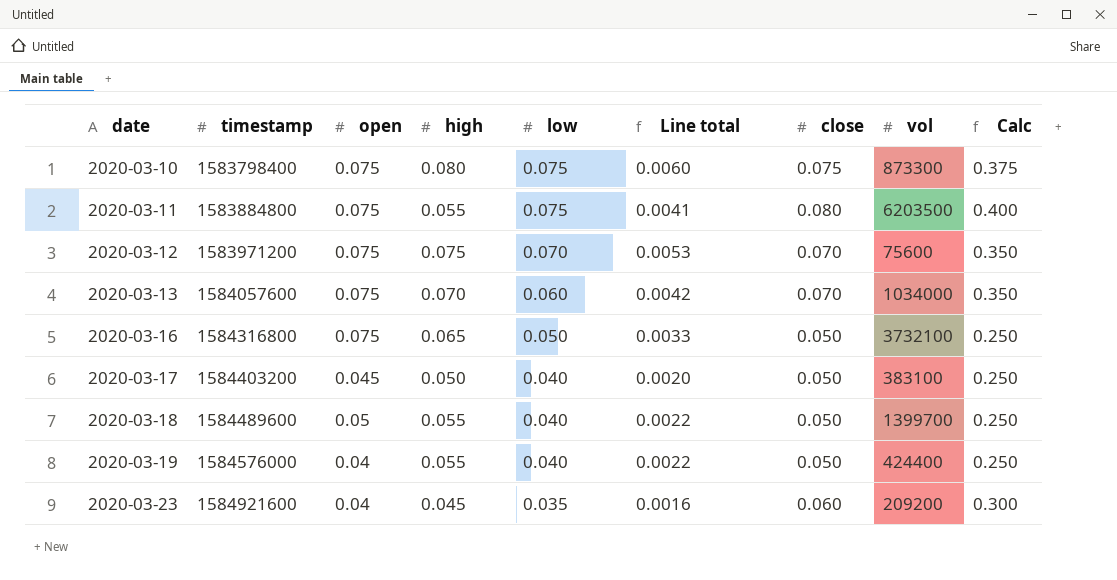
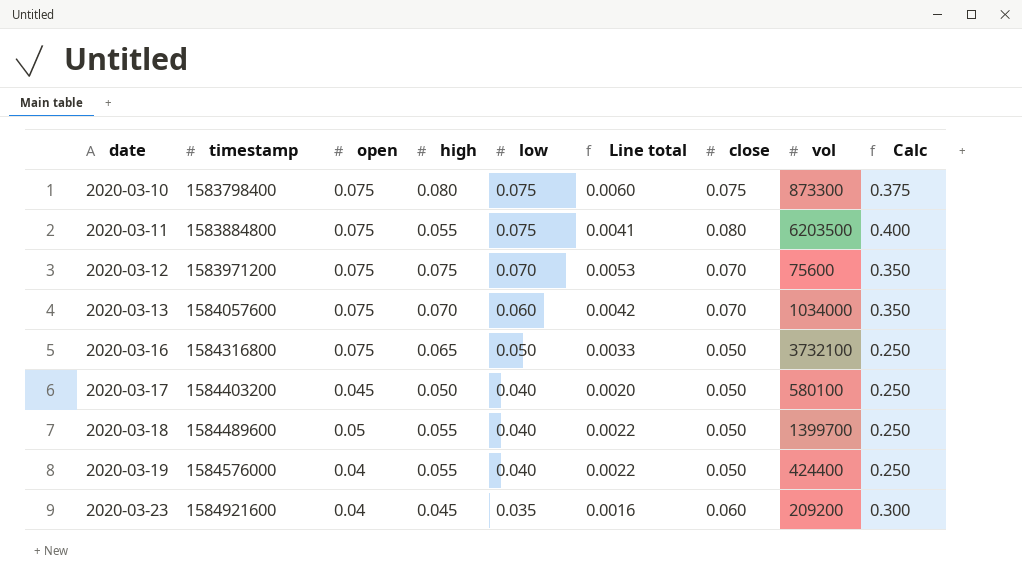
2020-03-17 | vol: 383100 -> 580100

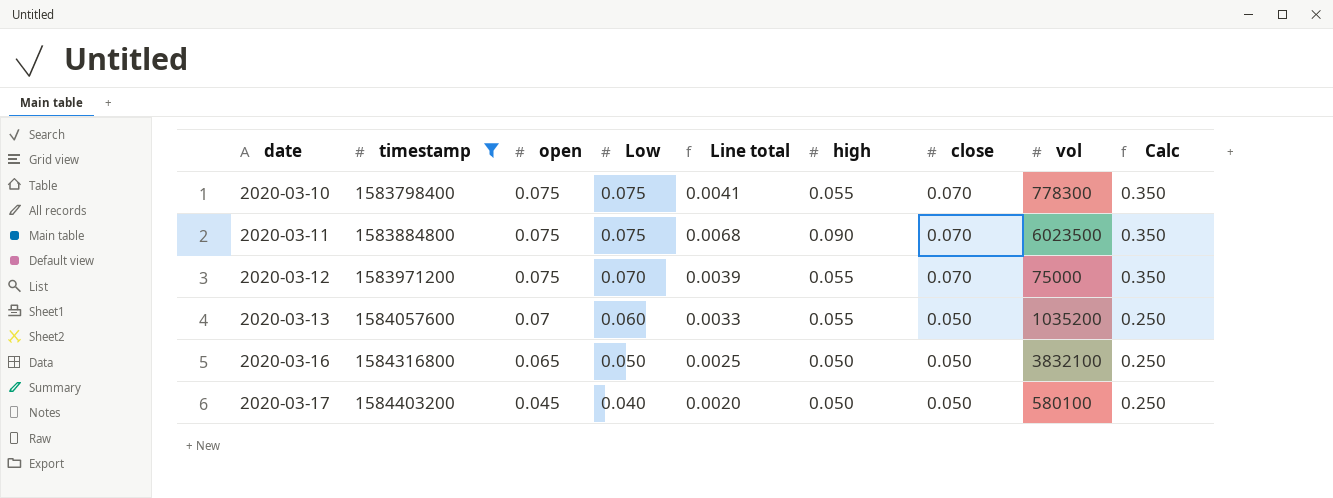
filter: none -> timestamp <= 1584403200
column name: low -> Low
column high | position: 4 -> 6
2020-03-10 | Line total: 0.0060 -> 0.0041
2020-03-10 | high: 0.080 -> 0.055
2020-03-10 | close: 0.075 -> 0.070
2020-03-10 | vol: 873300 -> 778300
2020-03-10 | Calc: 0.375 -> 0.350
2020-03-11 | Line total: 0.0041 -> 0.0068
2020-03-11 | high: 0.055 -> 0.090
2020-03-11 | close: 0.080 -> 0.070
2020-03-11 | vol: 6203500 -> 6023500
2020-03-11 | Calc: 0.400 -> 0.350
2020-03-12 | Line total: 0.0053 -> 0.0039
2020-03-12 | high: 0.075 -> 0.055
2020-03-12 | vol: 75600 -> 75000
2020-03-13 | open: 0.075 -> 0.07
2020-03-13 | Line total: 0.0042 -> 0.0033
2020-03-13 | high: 0.070 -> 0.055
2020-03-13 | close: 0.070 -> 0.050
2020-03-13 | vol: 1034000 -> 1035200
2020-03-13 | Calc: 0.350 -> 0.250
2020-03-16 | open: 0.075 -> 0.065
2020-03-16 | Line total: 0.0033 -> 0.0025
2020-03-16 | high: 0.065 -> 0.050
2020-03-16 | vol: 3732100 -> 3832100

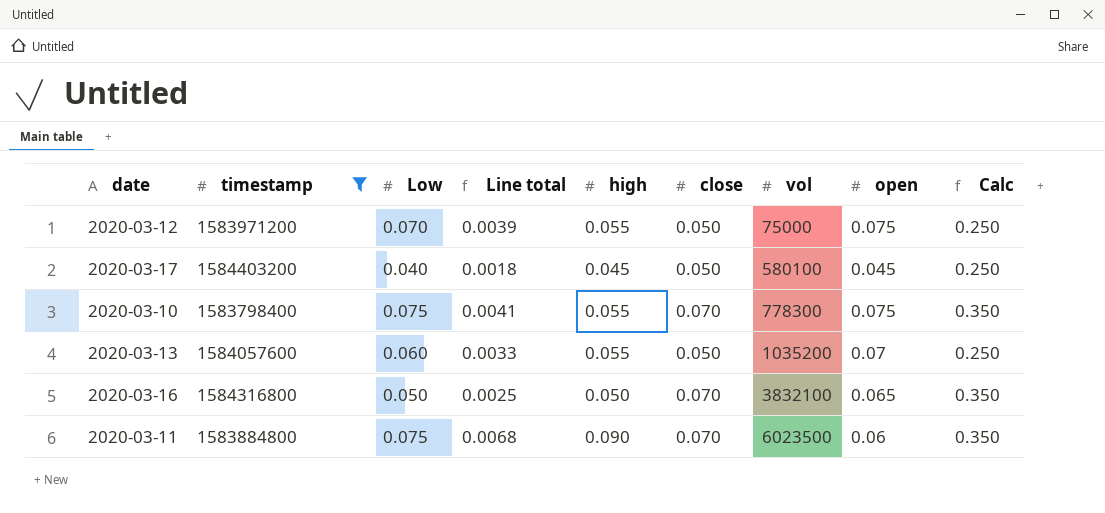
row order: date ascending -> vol ascending
column open | position: 3 -> 8
2020-03-12 | close: 0.070 -> 0.050
2020-03-12 | Calc: 0.350 -> 0.250
2020-03-17 | Line total: 0.0020 -> 0.0018
2020-03-17 | high: 0.050 -> 0.045
2020-03-16 | close: 0.050 -> 0.070
2020-03-16 | Calc: 0.250 -> 0.350
2020-03-11 | open: 0.075 -> 0.06

